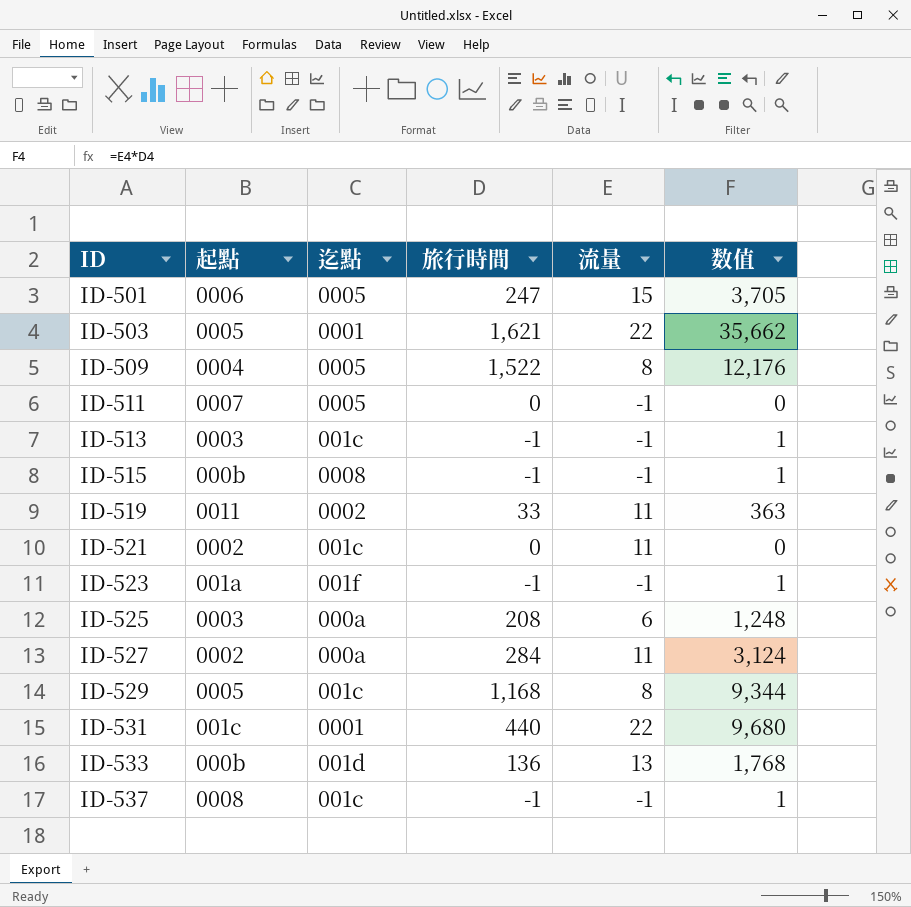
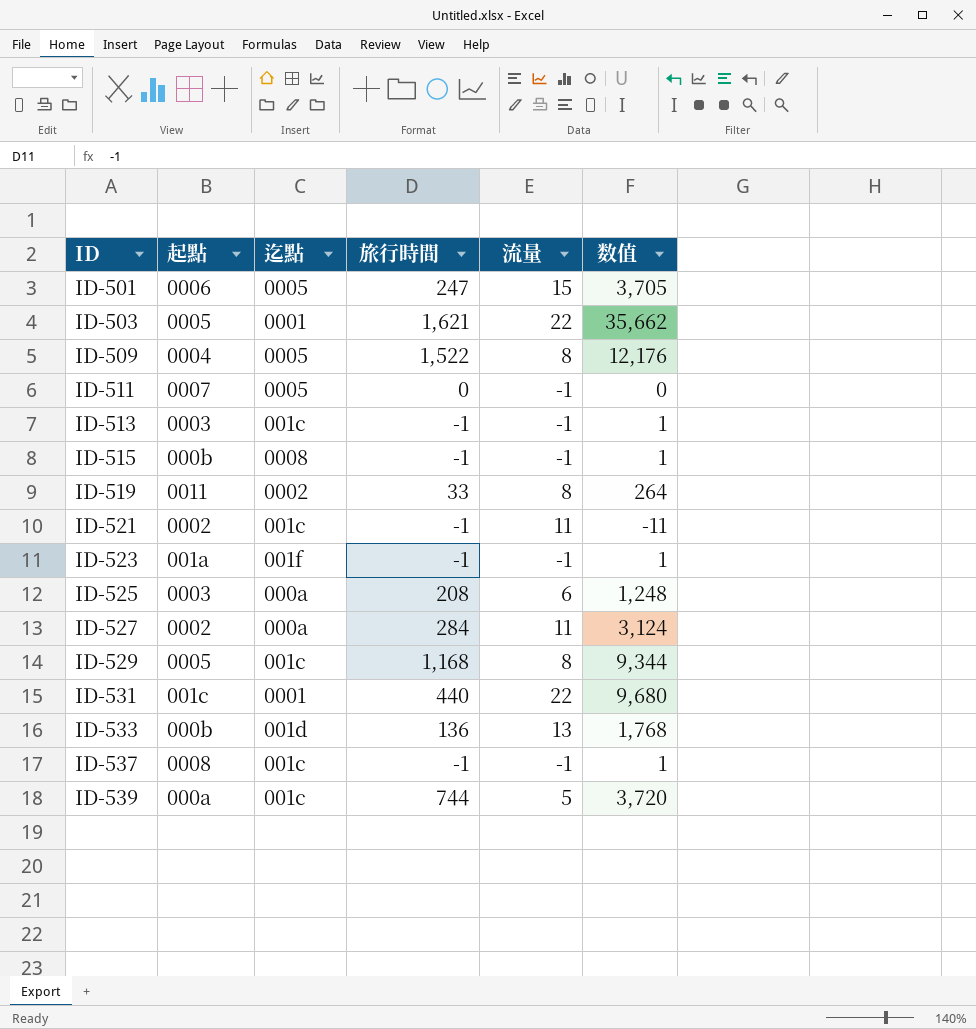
ID-519 | 流量: 11 -> 8
ID-519 | 数值: 363 -> 264
ID-521 | 旅行時間: 0 -> -1
ID-521 | 数值: 0 -> -11
row ID-539: none -> 000a | 001c | 744 | 5 | 3,720

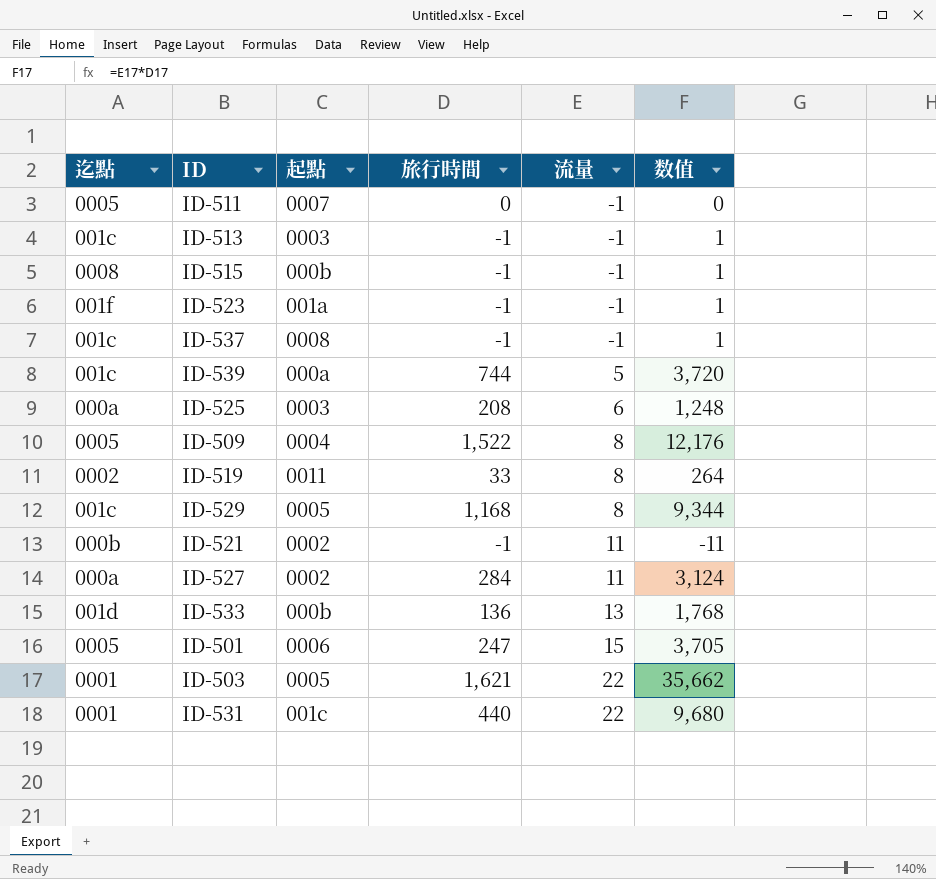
row order: ID ascending -> 流量 ascending
column 迄點 | position: 3 -> 1
ID-521 | 迄點: 001c -> 000b

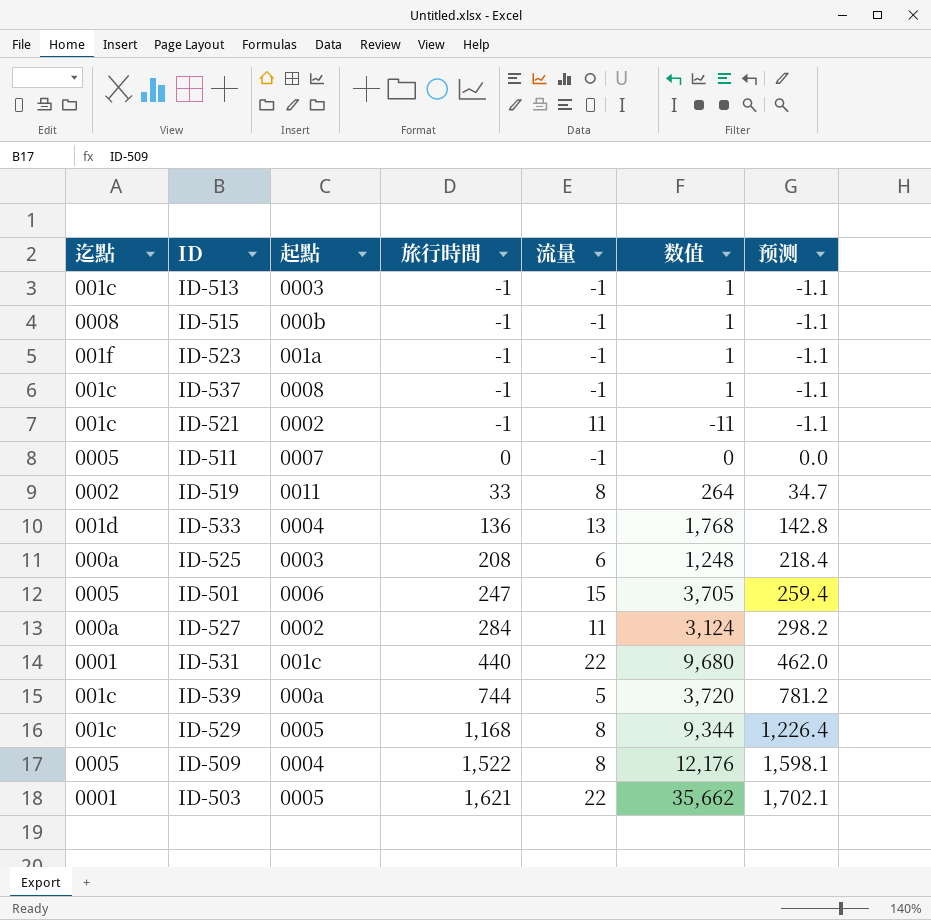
row order: 流量 ascending -> 旅行時間 ascending
column 预测 | formula: none -> [旅行時間] * 1.05
ID-521 | 迄點: 000b -> 001c
ID-533 | 起點: 000b -> 0004

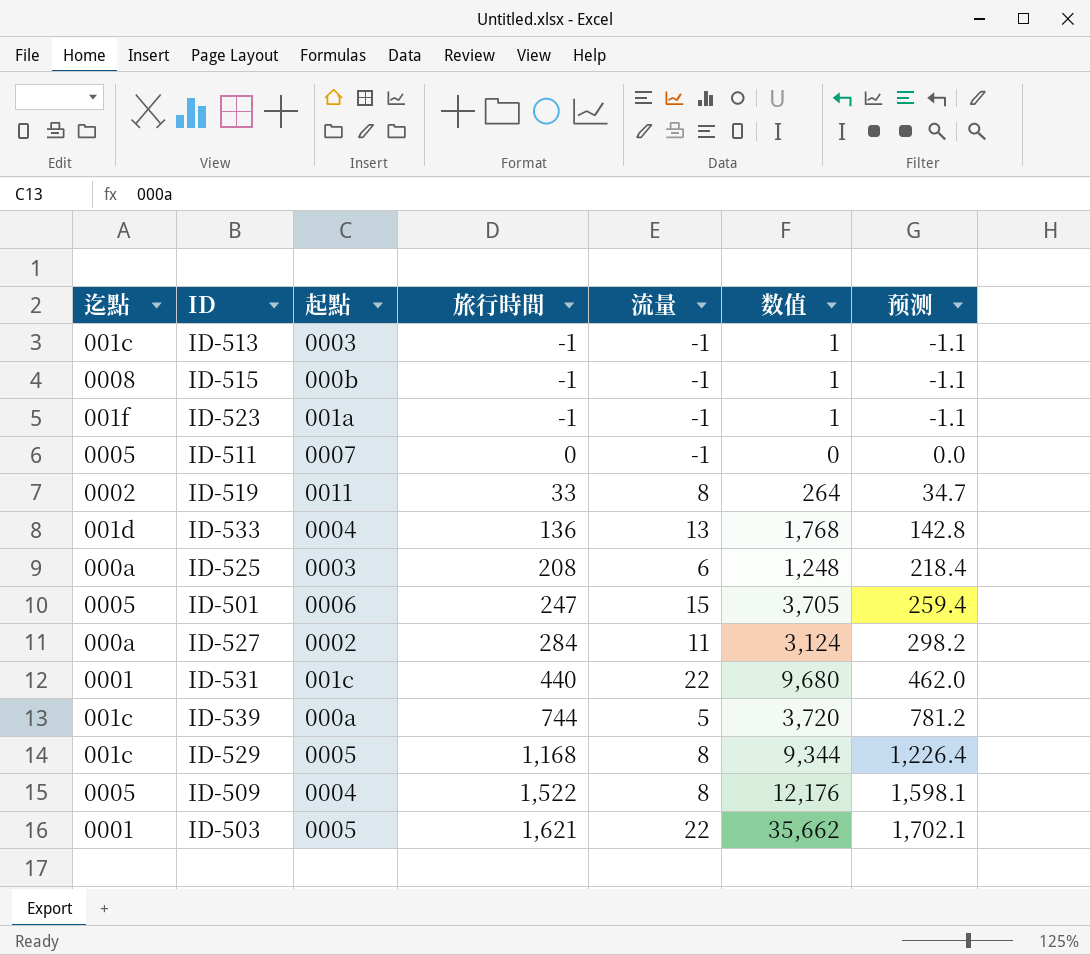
row ID-537: 001c | 0008 | -1 | -1 | 1 | -1.1 -> none
row ID-521: 001c | 0002 | -1 | 11 | -11 | -1.1 -> none

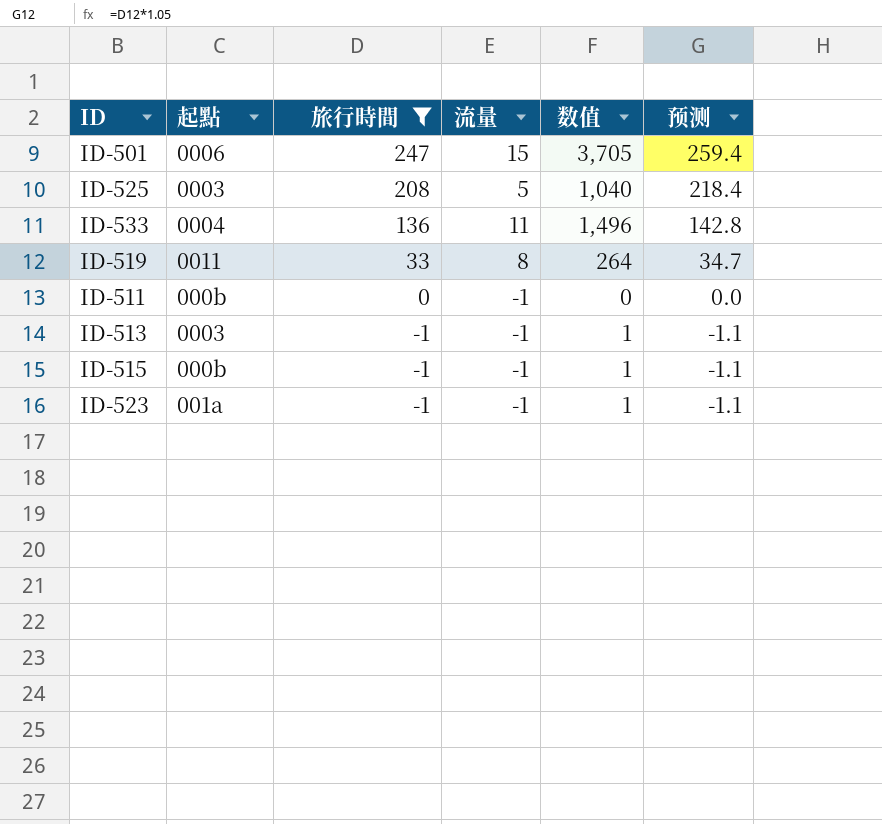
filter: none -> 旅行時間 <= 247
row order: 旅行時間 ascending -> 旅行時間 descending
column 迄點 | position: 1 -> none
ID-525 | 流量: 6 -> 5
ID-525 | 数值: 1,248 -> 1,040
ID-533 | 流量: 13 -> 11
ID-533 | 数值: 1,768 -> 1,496
ID-511 | 起點: 0007 -> 000b

